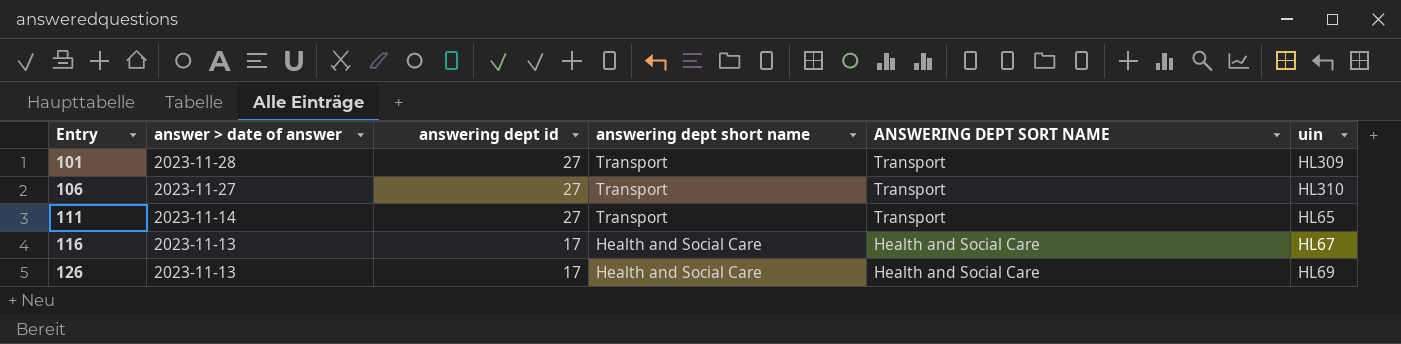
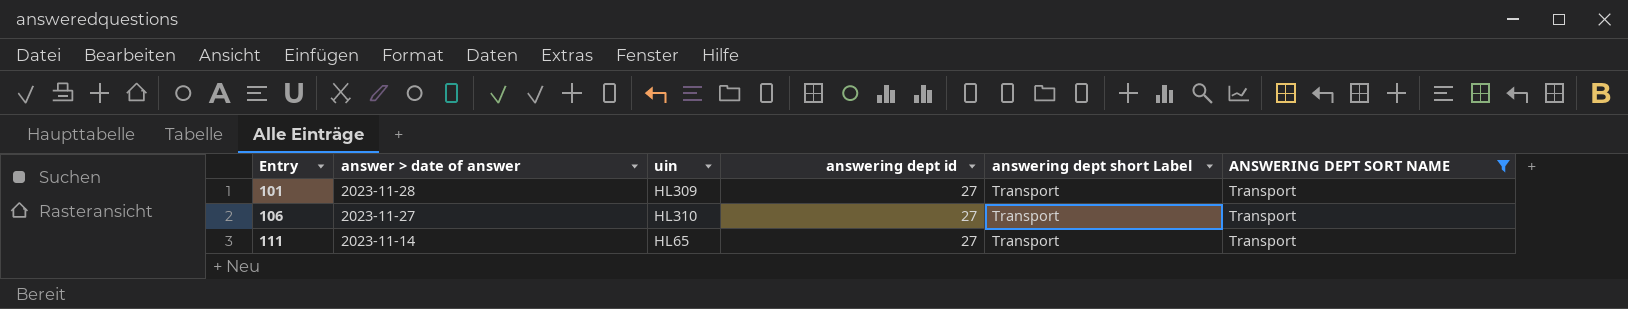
filter: none -> ANSWERING DEPT SORT NAME = Transport
column uin | position: 6 -> 3
column name: answering dept short name -> answering dept short Label

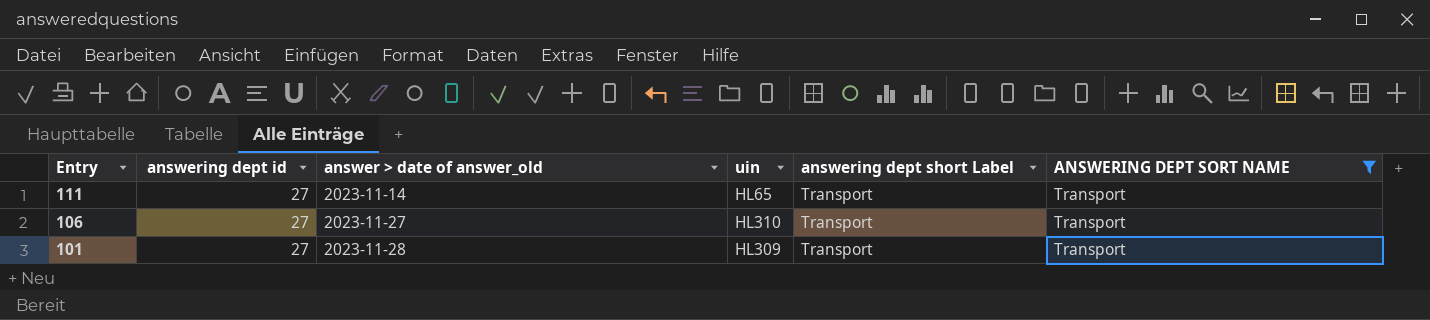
row order: Entry ascending -> Entry descending
column answering dept id | position: 4 -> 2
column name: answer > date of answer -> answer > date of answer_old

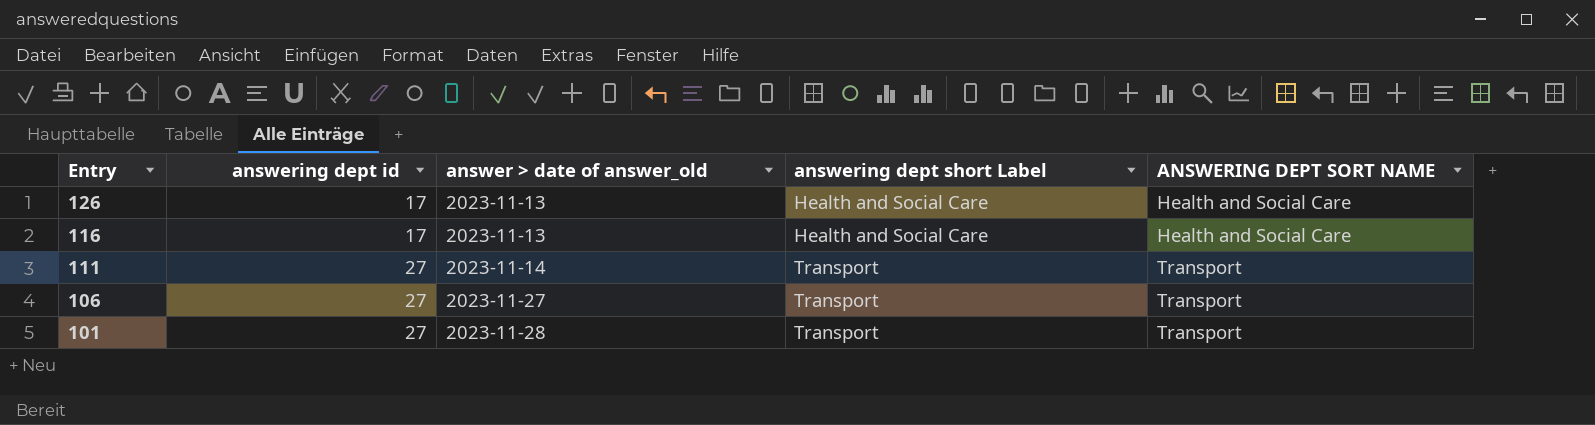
filter: ANSWERING DEPT SORT NAME = Transport -> none
column uin | position: 4 -> none

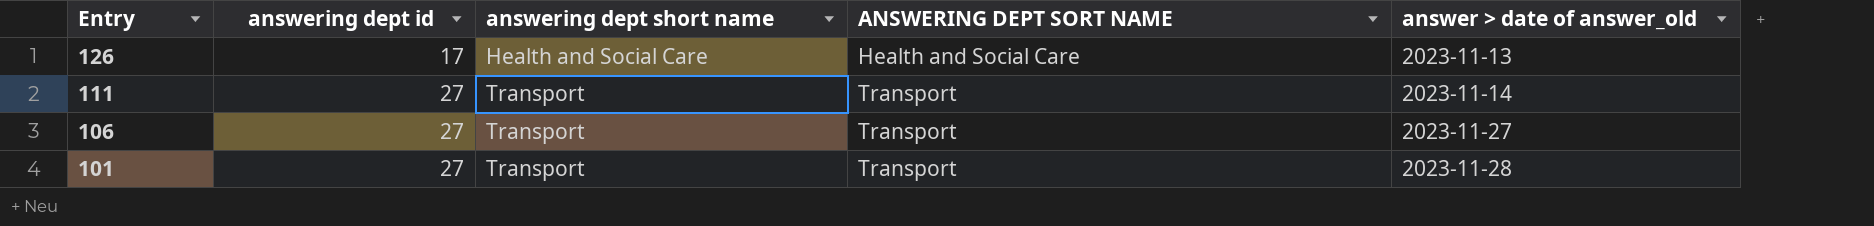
column name: answering dept short Label -> answering dept short name
column answer > date of answer_old | position: 3 -> 5
row 116: 17 | 2023-11-13 | Health and Social Care | Health and Social Care -> none

